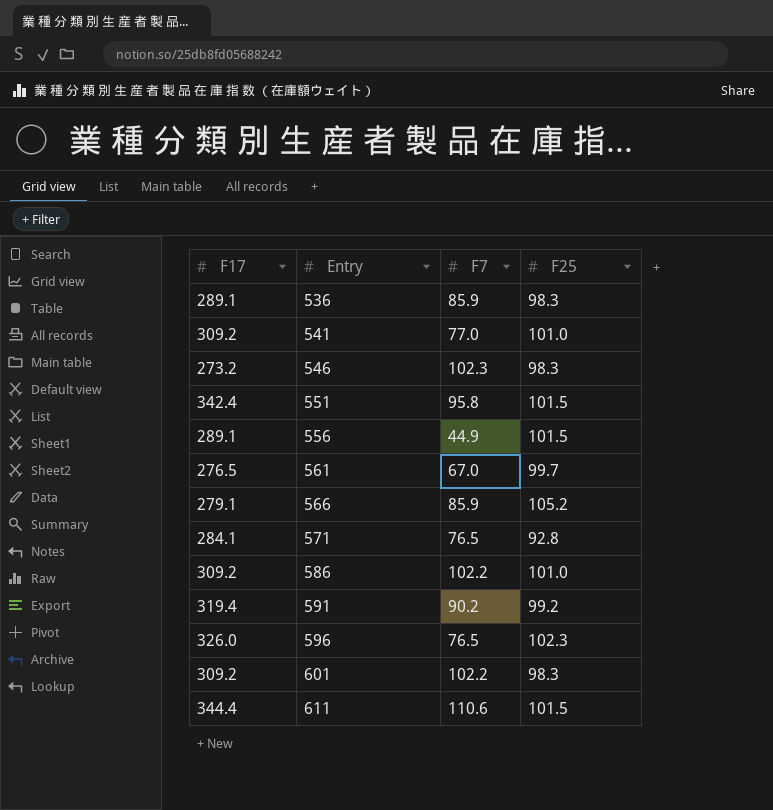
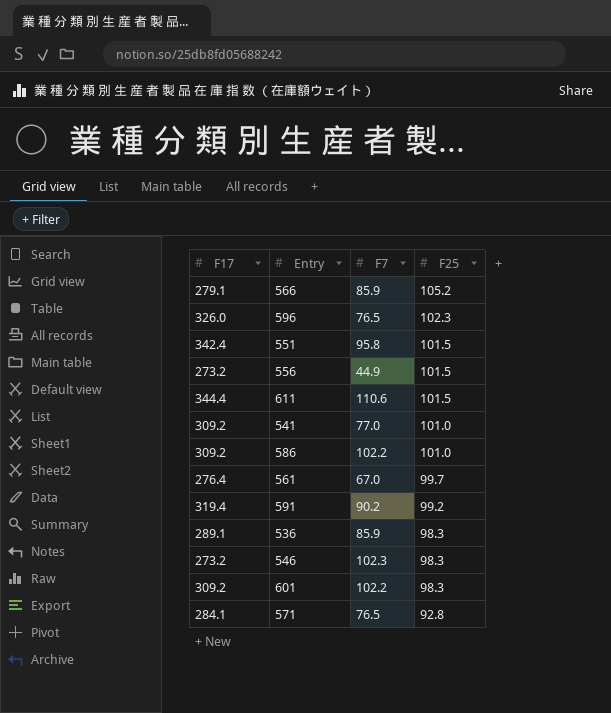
row order: Entry ascending -> F25 descending
556 | F17: 289.1 -> 273.2
561 | F17: 276.5 -> 276.4

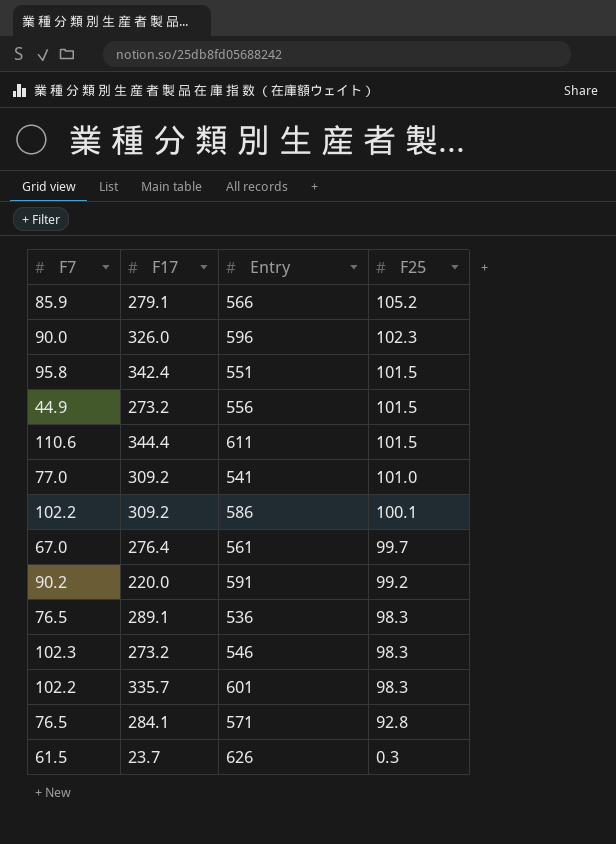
column F7 | position: 3 -> 1
596 | F7: 76.5 -> 90.0
586 | F25: 101.0 -> 100.1
591 | F17: 319.4 -> 220.0
536 | F7: 85.9 -> 76.5
601 | F17: 309.2 -> 335.7
row 626: none -> 61.5 | 23.7 | 0.3

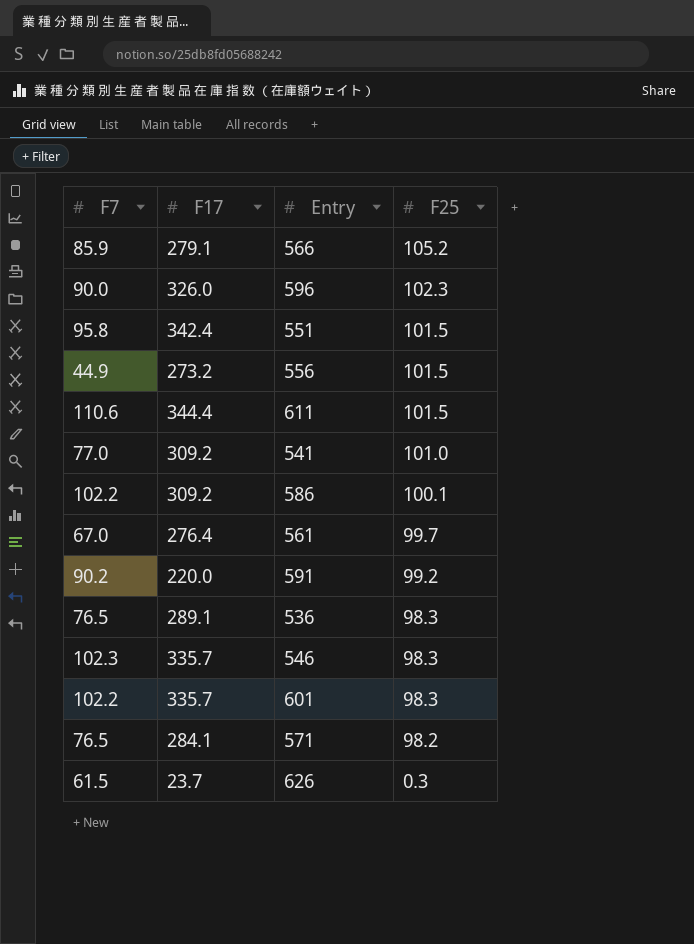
546 | F17: 273.2 -> 335.7
571 | F25: 92.8 -> 98.2

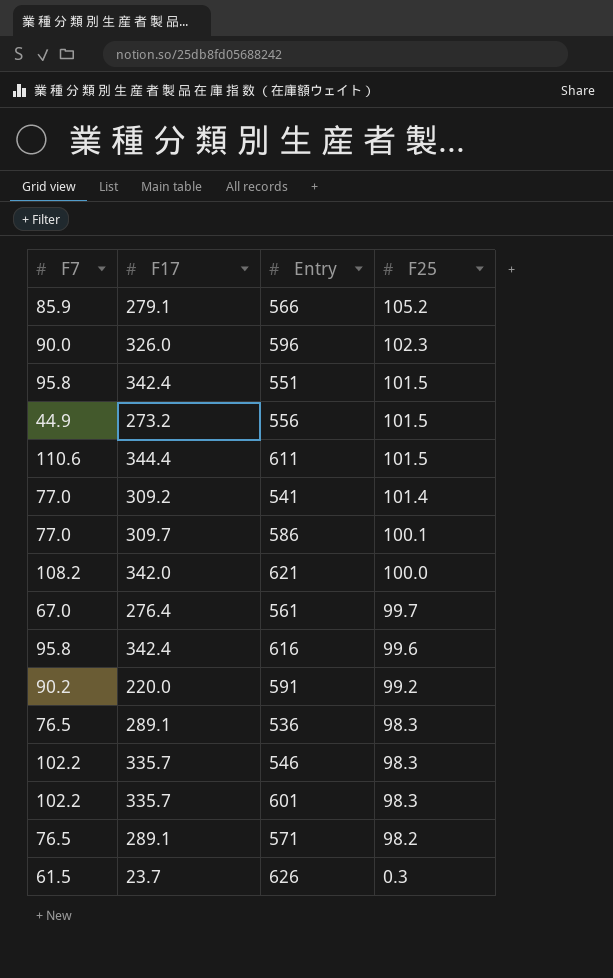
541 | F25: 101.0 -> 101.4
586 | F7: 102.2 -> 77.0
586 | F17: 309.2 -> 309.7
row 621: none -> 108.2 | 342.0 | 100.0
row 616: none -> 95.8 | 342.4 | 99.6
546 | F7: 102.3 -> 102.2
571 | F17: 284.1 -> 289.1

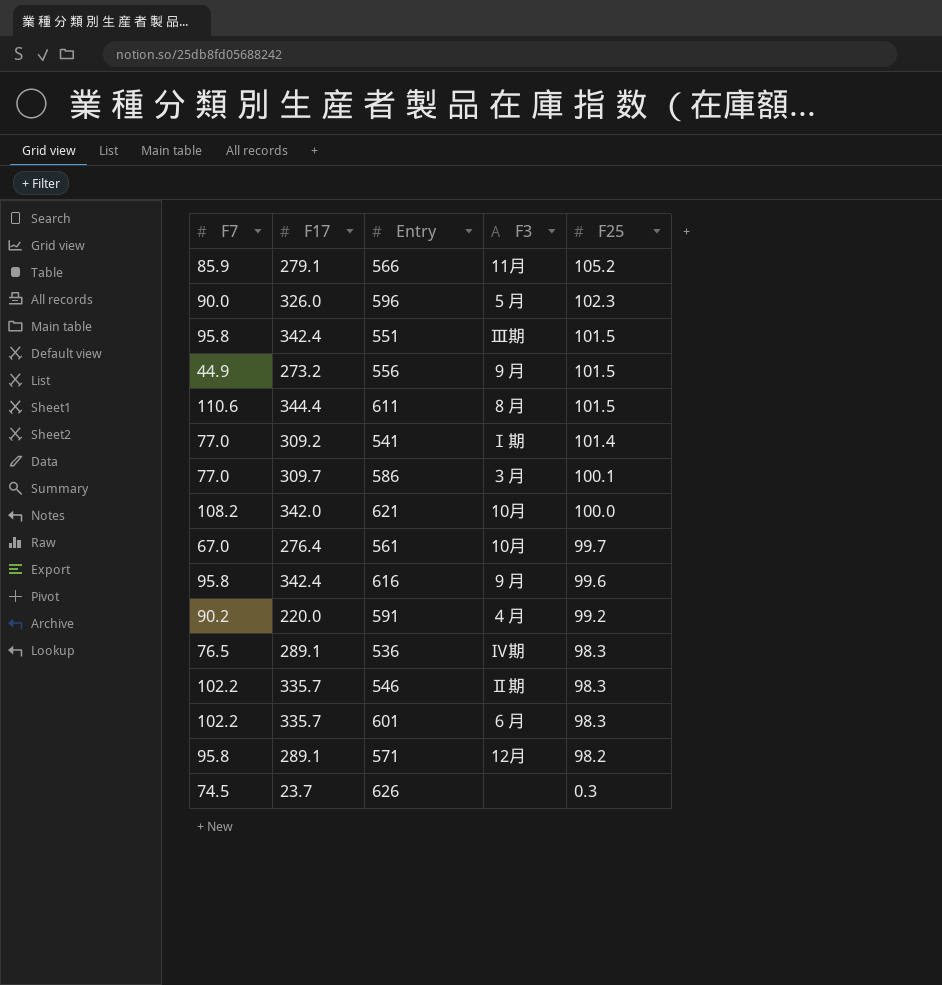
column F3 | position: none -> 4
571 | F7: 76.5 -> 95.8
626 | F7: 61.5 -> 74.5

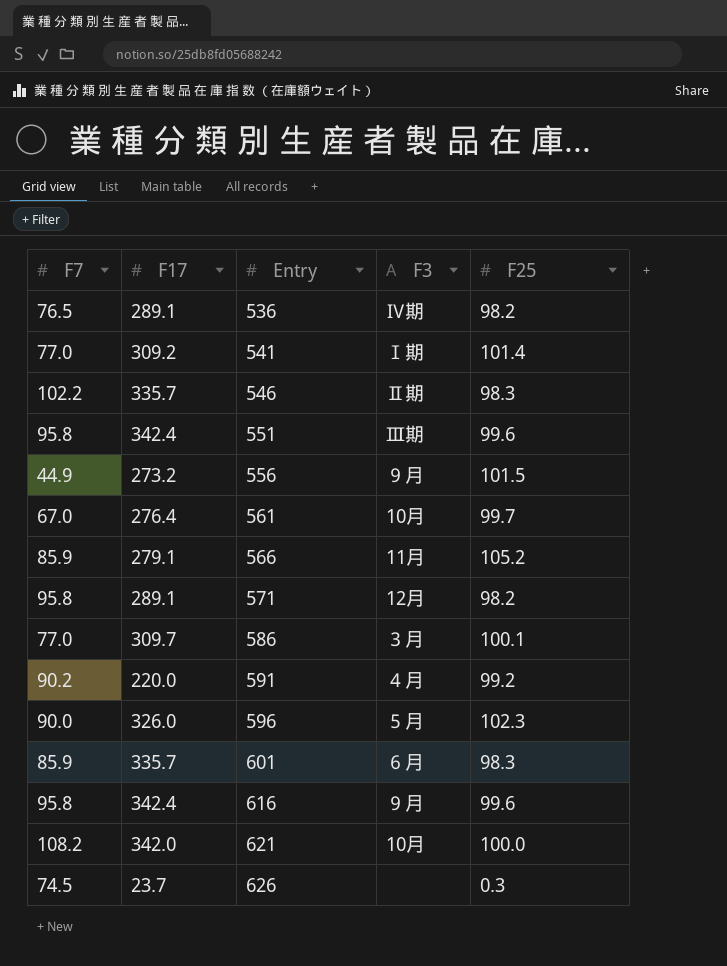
row order: F25 descending -> Entry ascending
row 611: 110.6 | 344.4 | ８月 | 101.5 -> none
536 | F25: 98.3 -> 98.2
551 | F25: 101.5 -> 99.6
601 | F7: 102.2 -> 85.9

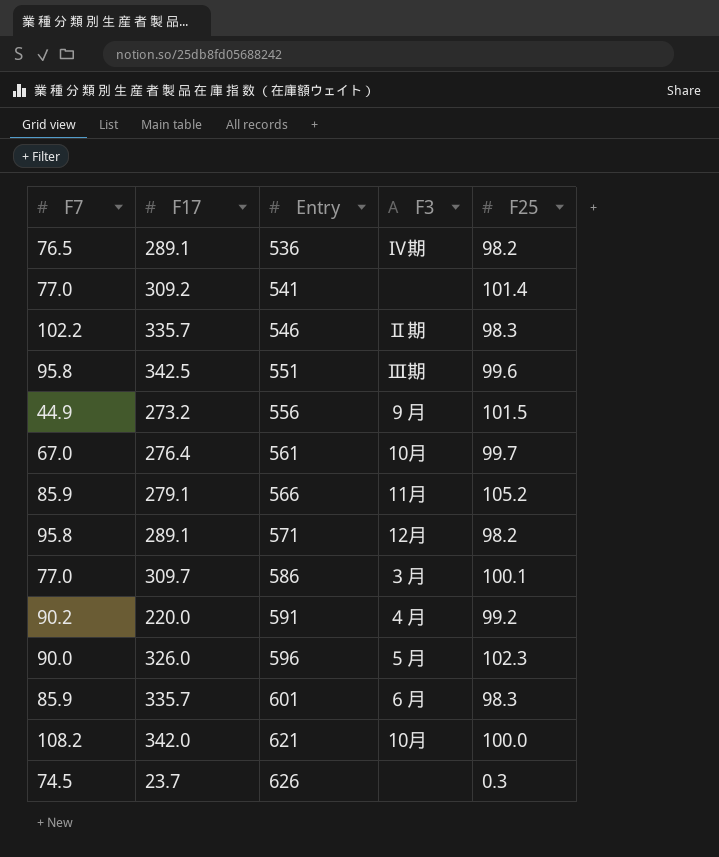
row 616: 95.8 | 342.4 | ９月 | 99.6 -> none
541 | F3: Ⅰ期 -> none
551 | F17: 342.4 -> 342.5

